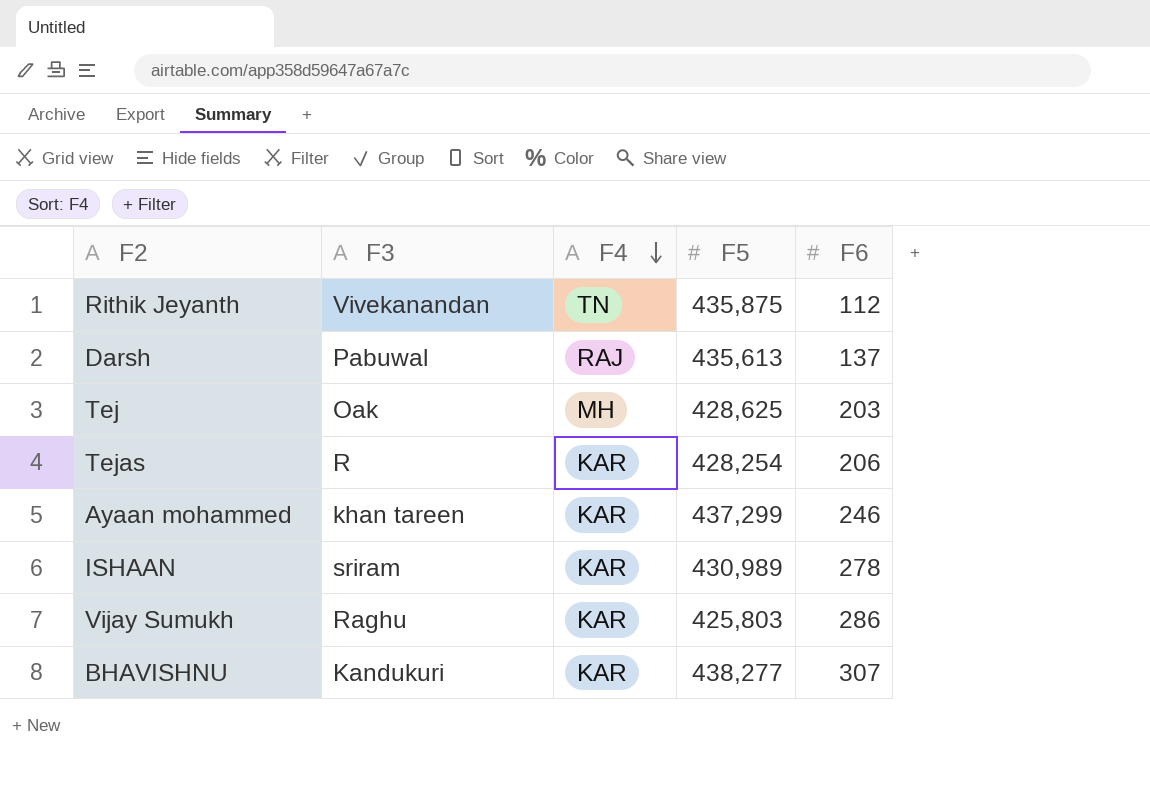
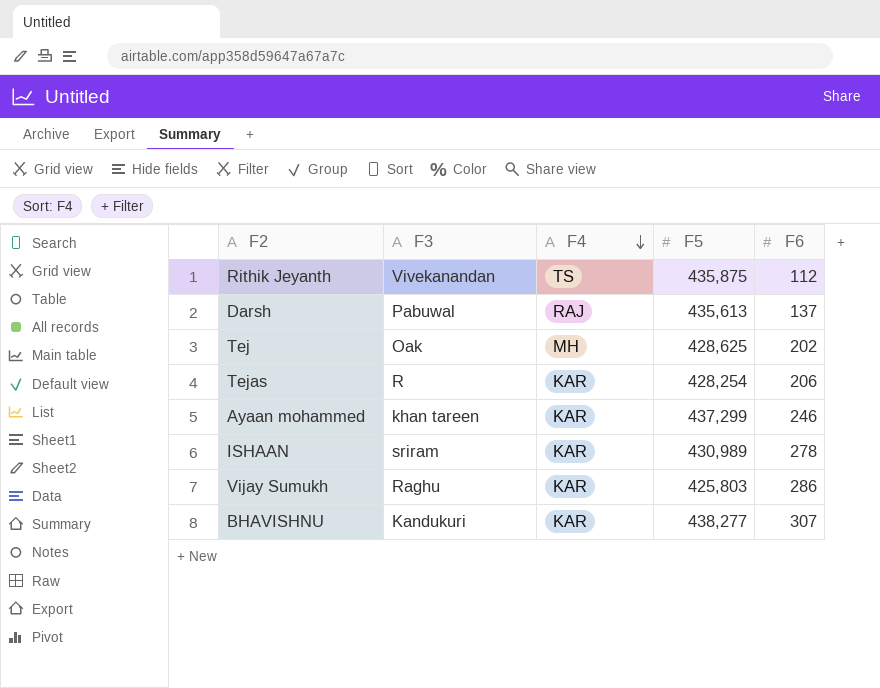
Rithik Jeyanth | F4: TN -> TS
Tej | F6: 203 -> 202

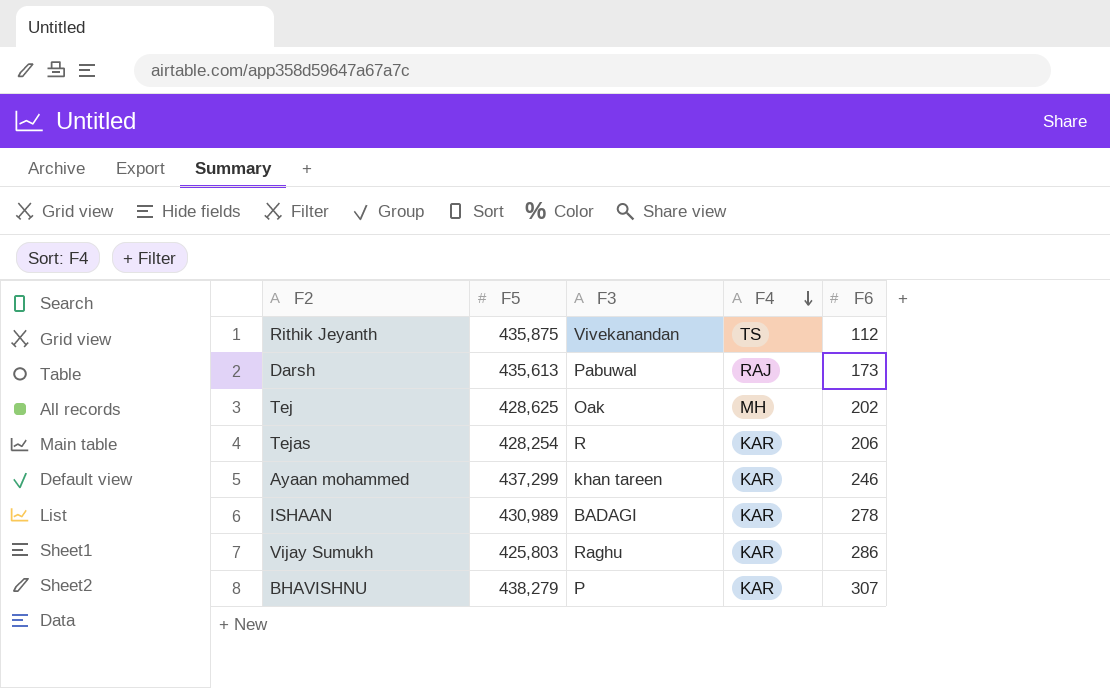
column F5 | position: 4 -> 2
Darsh | F6: 137 -> 173
ISHAAN | F3: sriram -> BADAGI
BHAVISHNU | F5: 438,277 -> 438,279
BHAVISHNU | F3: Kandukuri -> P

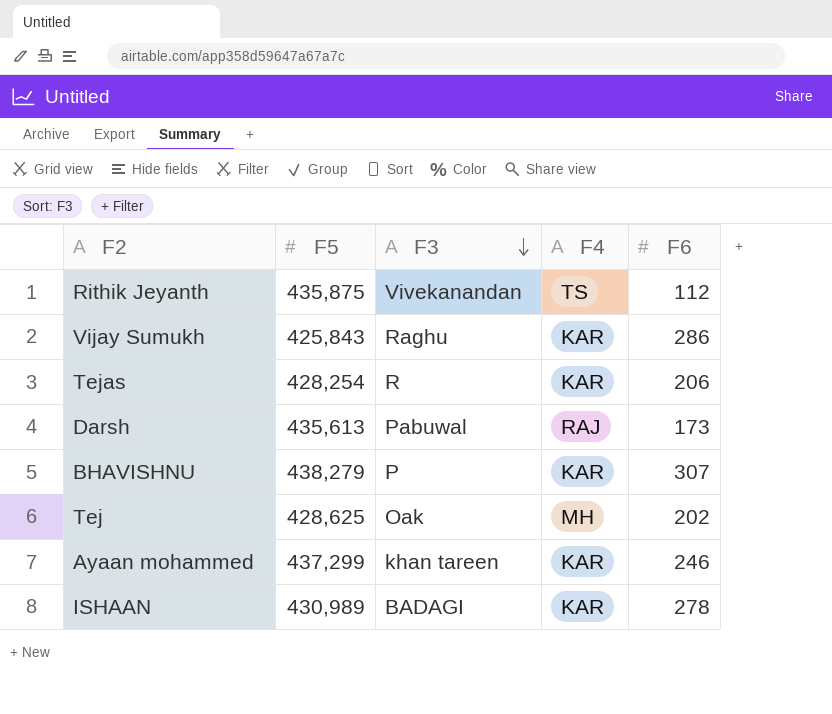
row order: F4 descending -> F3 descending
Vijay Sumukh | F5: 425,803 -> 425,843

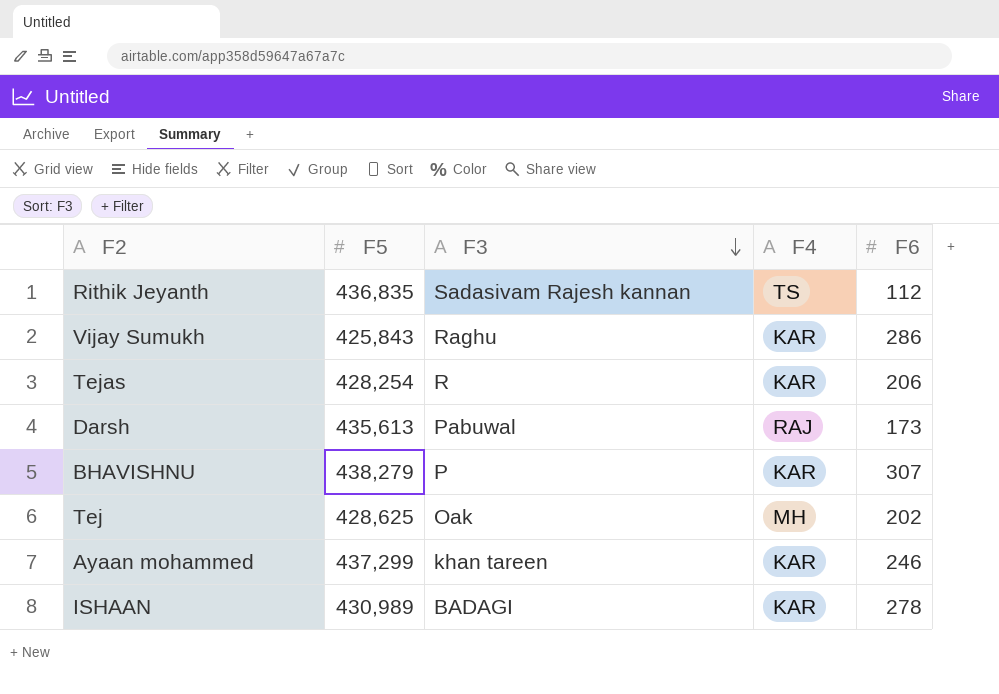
Rithik Jeyanth | F5: 435,875 -> 436,835
Rithik Jeyanth | F3: Vivekanandan -> Sadasivam Rajesh kannan

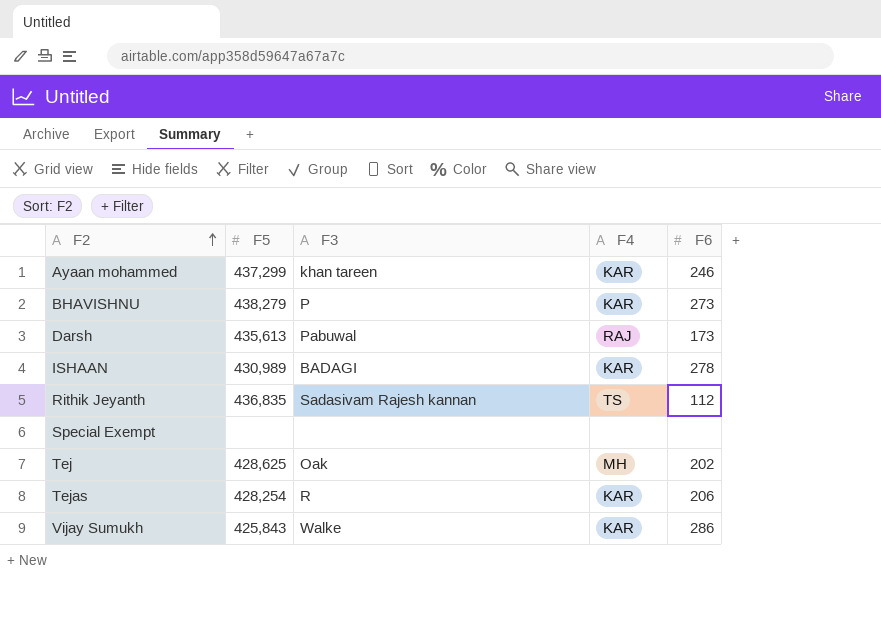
row order: F3 descending -> F2 ascending
BHAVISHNU | F6: 307 -> 273
row Special Exempt: none -> none | none | none | none
Vijay Sumukh | F3: Raghu -> Walke

